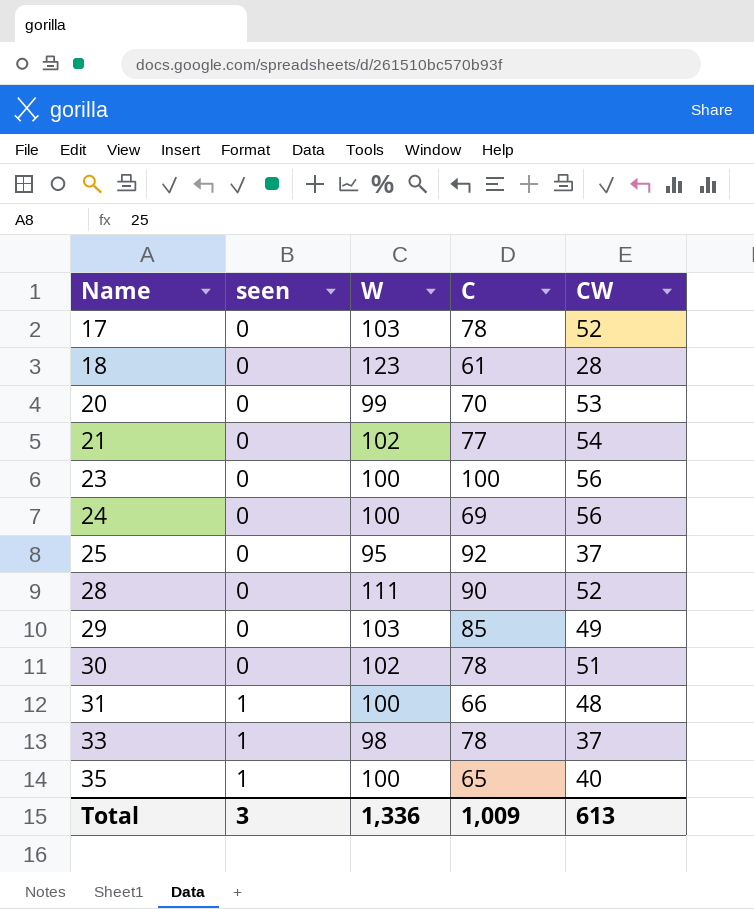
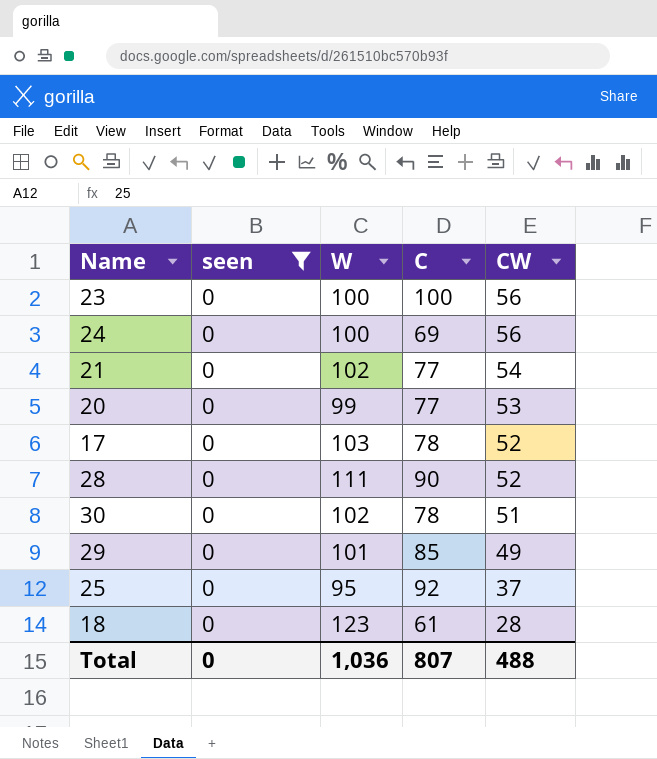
filter: none -> seen = 0
row order: Name ascending -> CW descending
20 | C: 70 -> 77
29 | W: 103 -> 101
Total | seen: 3 -> 0
Total | W: 1,336 -> 1,036
Total | C: 1,009 -> 807
Total | CW: 613 -> 488

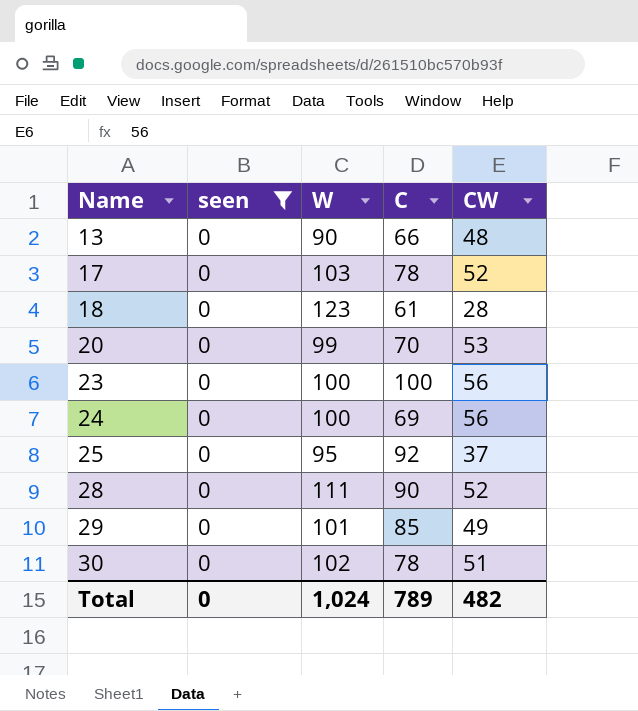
row order: CW descending -> Name ascending
row 21: 0 | 102 | 77 | 54 -> none
row 13: none -> 0 | 90 | 66 | 48
20 | C: 77 -> 70
Total | W: 1,036 -> 1,024
Total | C: 807 -> 789
Total | CW: 488 -> 482

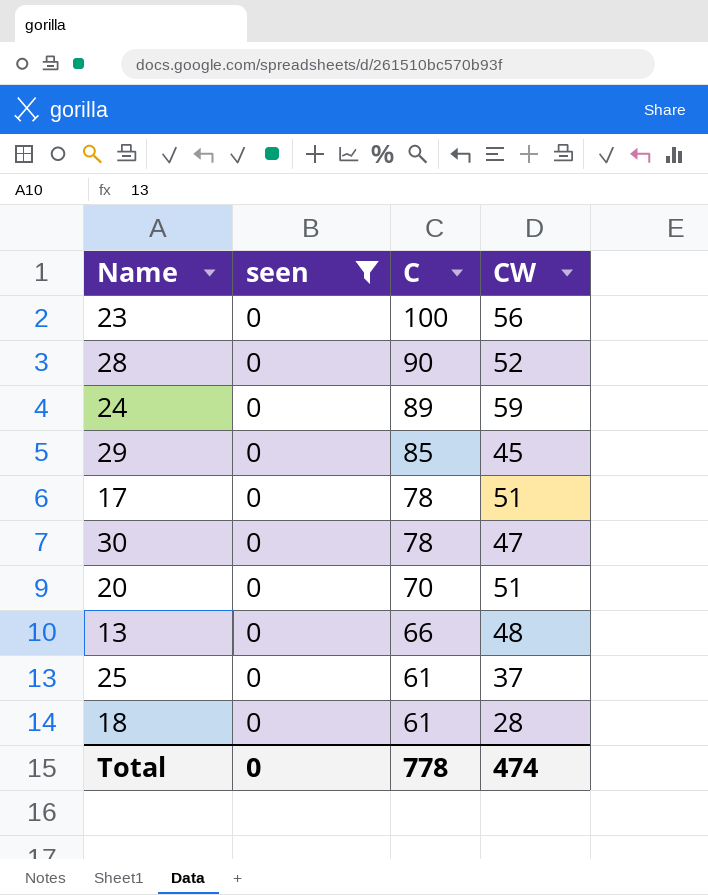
row order: Name ascending -> C descending
column W | position: 3 -> none
24 | C: 69 -> 89
24 | CW: 56 -> 59
29 | CW: 49 -> 45
17 | CW: 52 -> 51
30 | CW: 51 -> 47
20 | CW: 53 -> 51
25 | C: 92 -> 61
Total | C: 789 -> 778
Total | CW: 482 -> 474

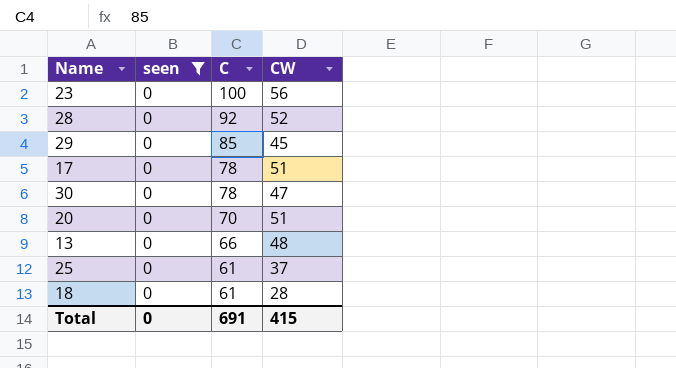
row 24: 0 | 89 | 59 -> none
28 | C: 90 -> 92
Total | C: 778 -> 691
Total | CW: 474 -> 415

